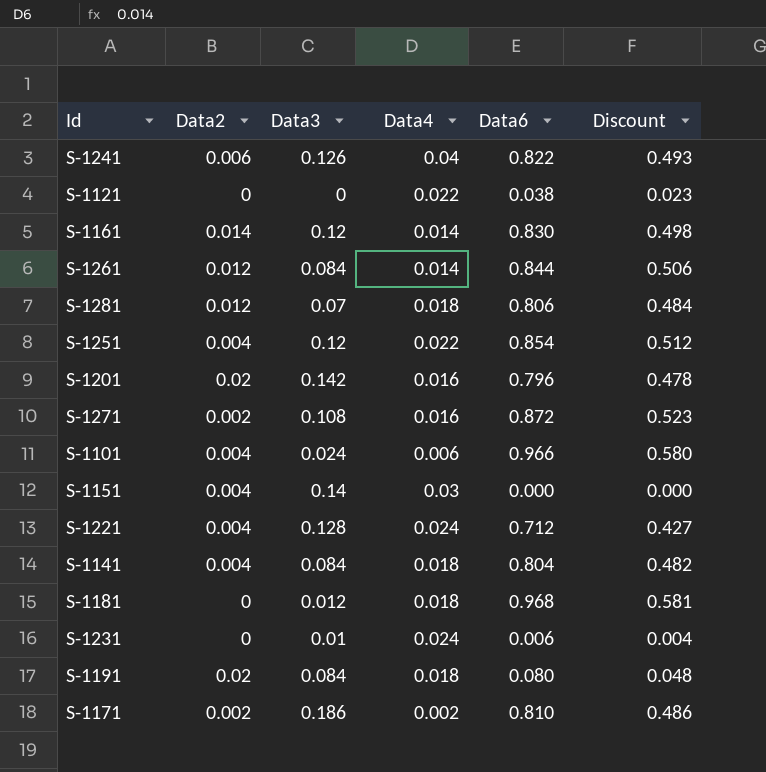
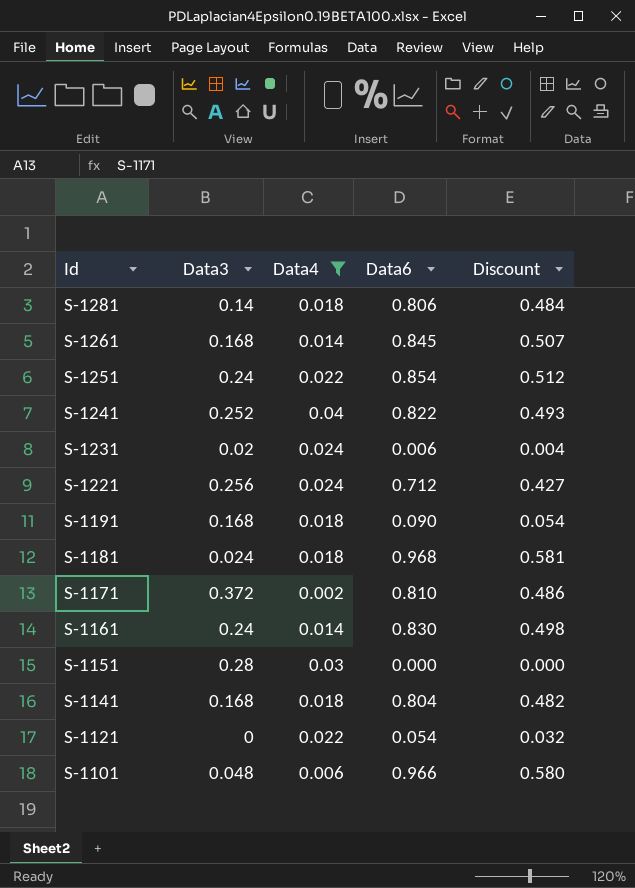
filter: none -> Data4 != 0.016
row order: none -> Id descending
column Data2 | position: 2 -> none
S-1281 | Data3: 0.07 -> 0.14
S-1261 | Data3: 0.084 -> 0.168
S-1261 | Data6: 0.844 -> 0.845
S-1261 | Discount: 0.506 -> 0.507
S-1251 | Data3: 0.12 -> 0.24
S-1241 | Data3: 0.126 -> 0.252
S-1231 | Data3: 0.01 -> 0.02
S-1221 | Data3: 0.128 -> 0.256
S-1191 | Data3: 0.084 -> 0.168
S-1191 | Data6: 0.080 -> 0.090
S-1191 | Discount: 0.048 -> 0.054
S-1181 | Data3: 0.012 -> 0.024
S-1171 | Data3: 0.186 -> 0.372
S-1161 | Data3: 0.12 -> 0.24
S-1151 | Data3: 0.14 -> 0.28
S-1141 | Data3: 0.084 -> 0.168
S-1121 | Data6: 0.038 -> 0.054
S-1121 | Discount: 0.023 -> 0.032
S-1101 | Data3: 0.024 -> 0.048

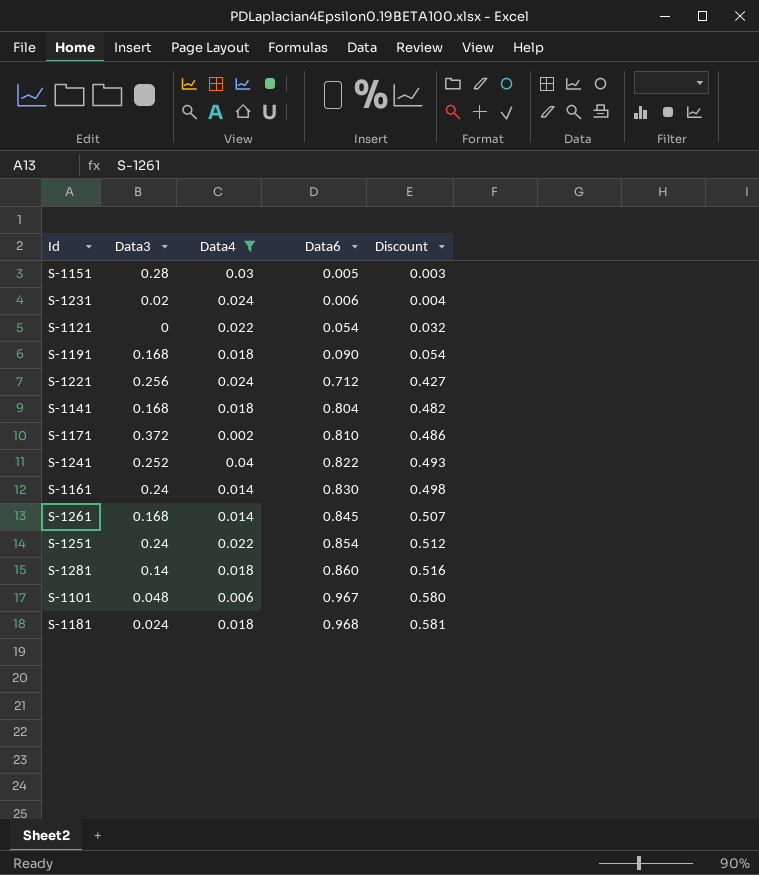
row order: Id descending -> Data6 ascending
S-1151 | Data6: 0.000 -> 0.005
S-1151 | Discount: 0.000 -> 0.003
S-1281 | Data6: 0.806 -> 0.860
S-1281 | Discount: 0.484 -> 0.516
S-1101 | Data6: 0.966 -> 0.967

